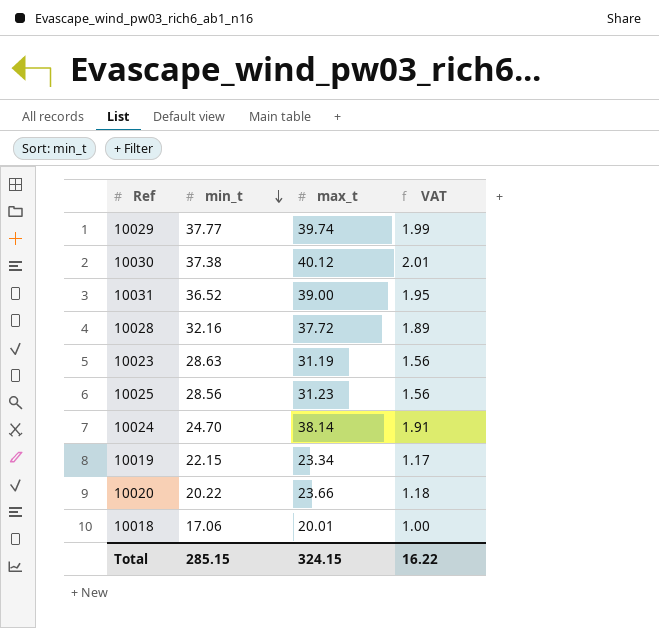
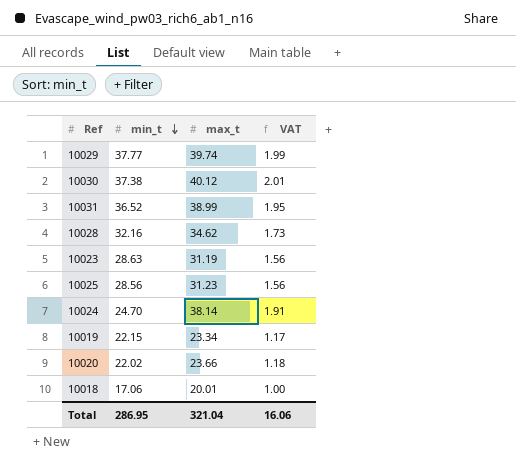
10031 | max_t: 39.00 -> 38.99
10028 | max_t: 37.72 -> 34.62
10028 | VAT: 1.89 -> 1.73
10020 | min_t: 20.22 -> 22.02
Total | min_t: 285.15 -> 286.95
Total | max_t: 324.15 -> 321.04
Total | VAT: 16.22 -> 16.06

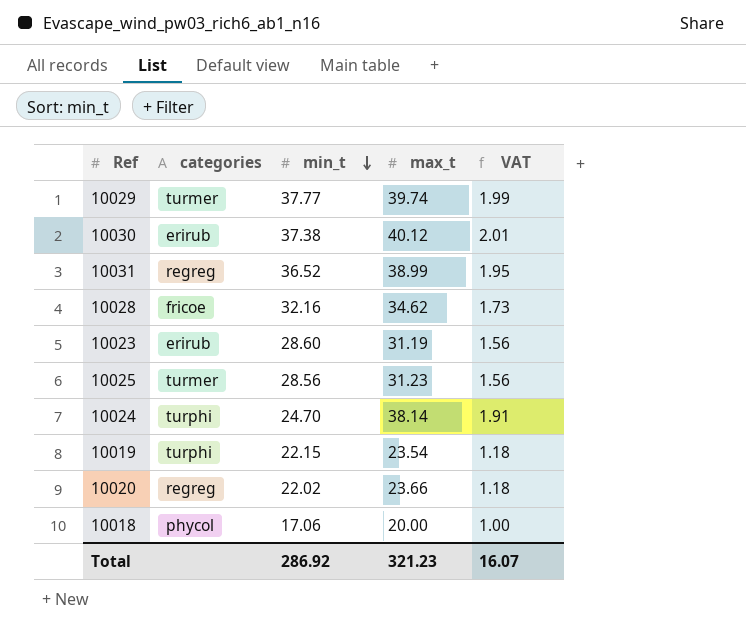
column categories | position: none -> 2
10023 | min_t: 28.63 -> 28.60
10019 | max_t: 23.34 -> 23.54
10019 | VAT: 1.17 -> 1.18
10018 | max_t: 20.01 -> 20.00
Total | min_t: 286.95 -> 286.92
Total | max_t: 321.04 -> 321.23
Total | VAT: 16.06 -> 16.07

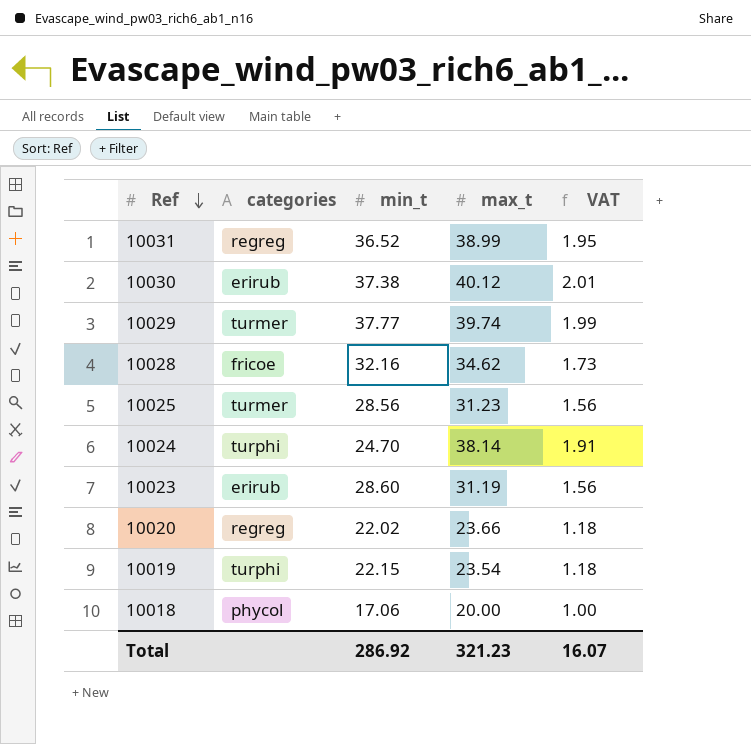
row order: min_t descending -> Ref descending

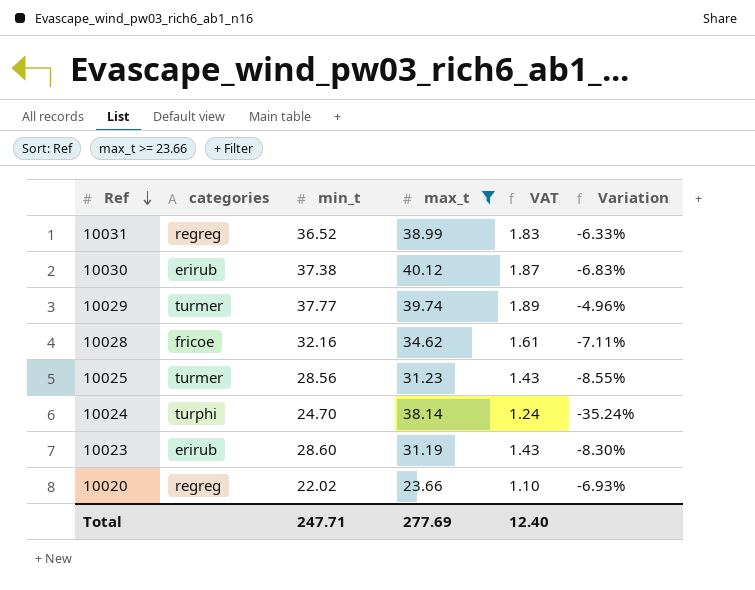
filter: none -> max_t >= 23.66
column VAT | formula: [max_t] * 0.05 -> [min_t] * 0.05
column Variation | formula: none -> ([min_t] - [max_t]) / [max_t]
Total | min_t: 286.92 -> 247.71
Total | max_t: 321.23 -> 277.69
Total | VAT: 16.07 -> 12.40

